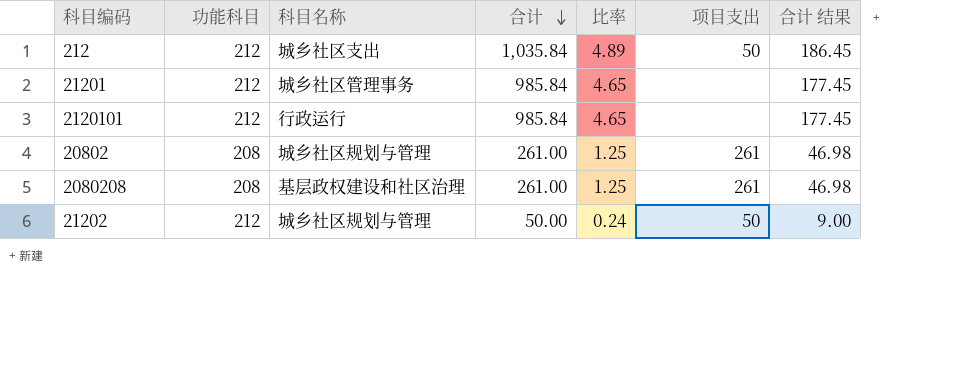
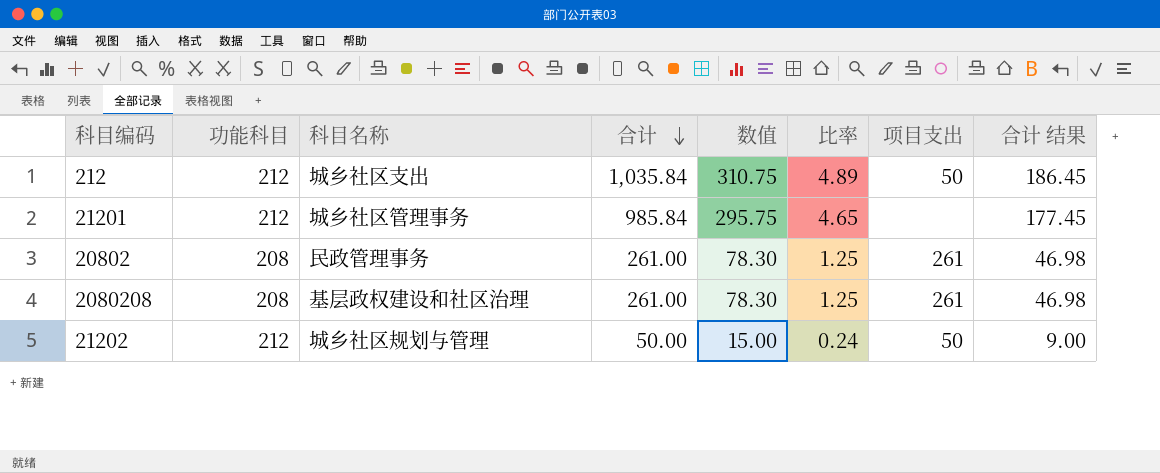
column 数值 | formula: none -> [合计] * 0.3
row 2120101: 212 | 行政运行 | 985.84 | 4.65 | none | 177.45 -> none
20802 | 科目名称: 城乡社区规划与管理 -> 民政管理事务

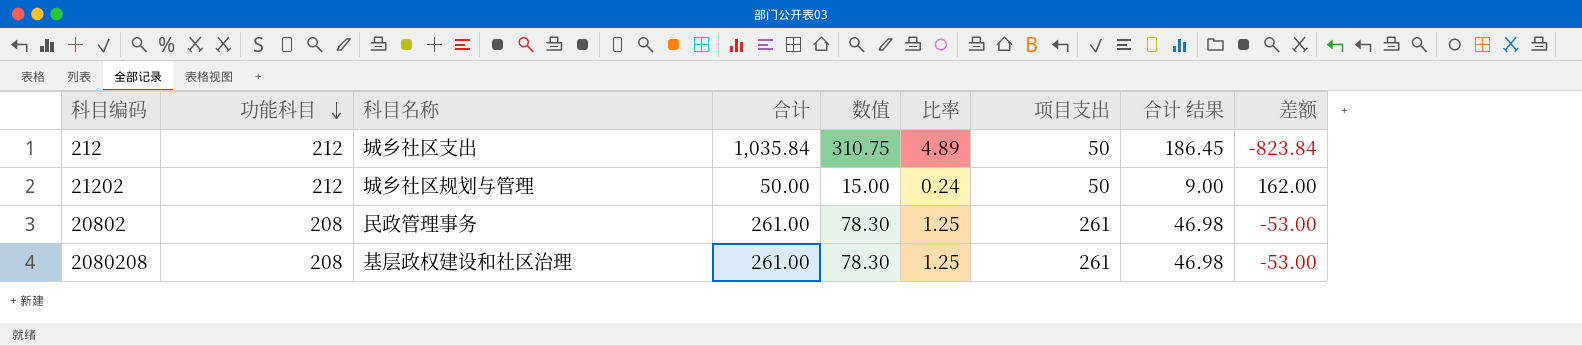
row order: 合计 descending -> 功能科目 descending
column 差额 | formula: none -> [功能科目] - [合计]
row 21201: 212 | 城乡社区管理事务 | 985.84 | 295.75 | 4.65 | none | 177.45 -> none

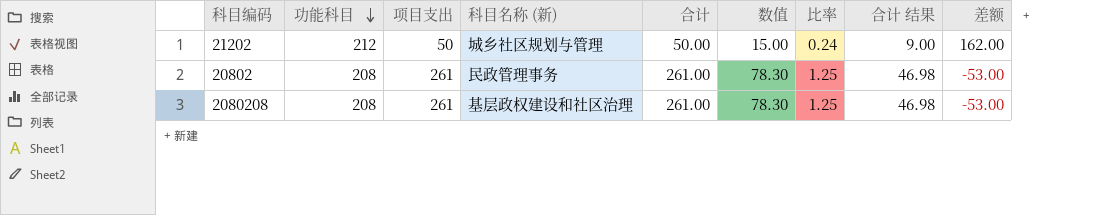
column 项目支出 | position: 7 -> 3
column name: 科目名称 -> 科目名称 (新)
row 212: 212 | 城乡社区支出 | 1,035.84 | 310.75 | 4.89 | 50 | 186.45 | -823.84 -> none

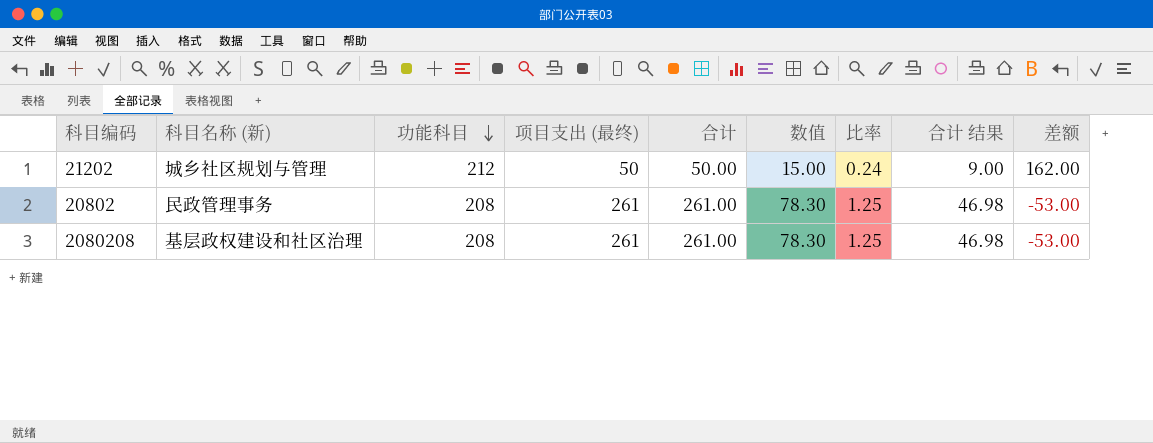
column 科目名称 (新) | position: 4 -> 2
column name: 项目支出 -> 项目支出 (最终)

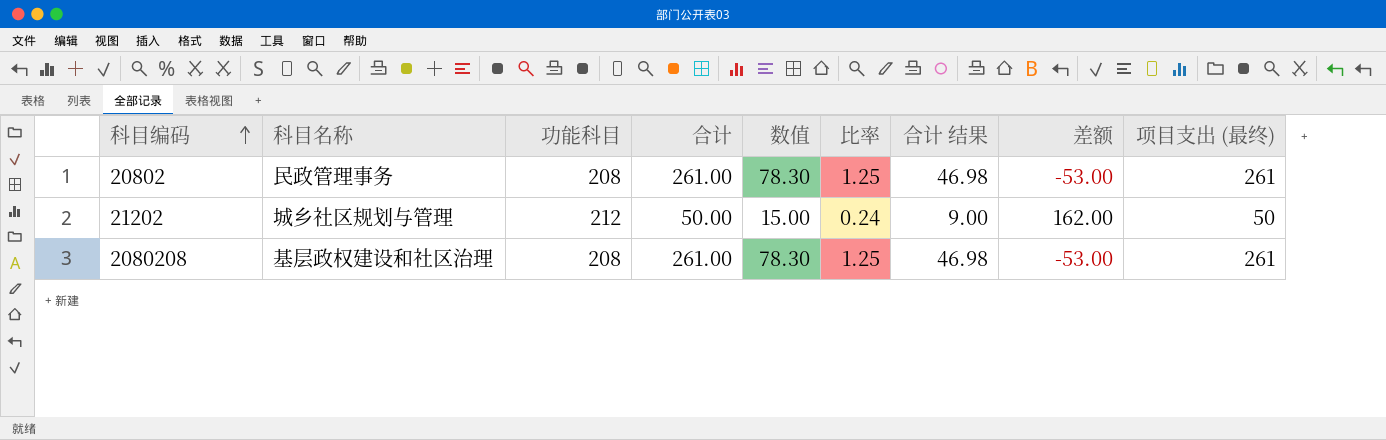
row order: 功能科目 descending -> 科目编码 ascending
column name: 科目名称 (新) -> 科目名称
column 项目支出 (最终) | position: 4 -> 9

